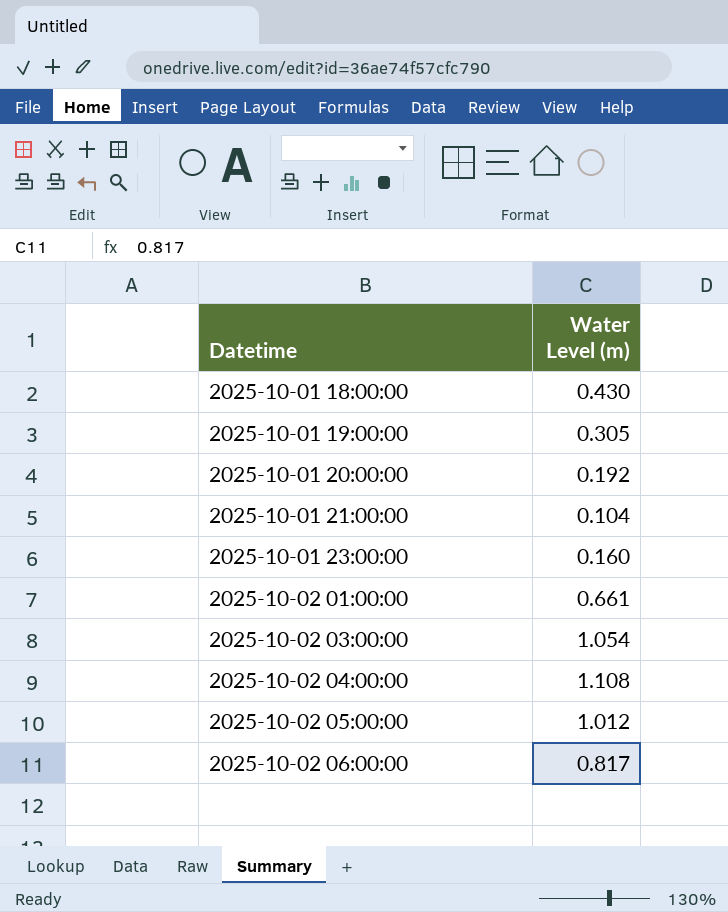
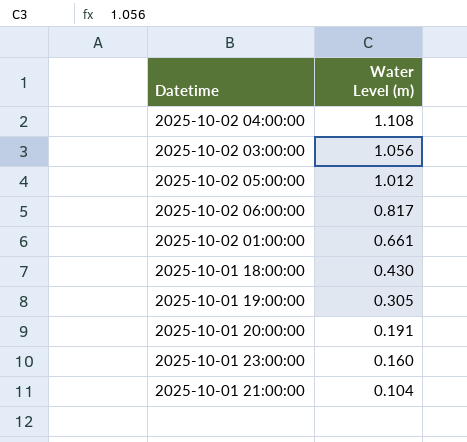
row order: Datetime ascending -> Water Level (m) descending
2025-10-02 03:00:00 | Water Level (m): 1.054 -> 1.056
2025-10-01 20:00:00 | Water Level (m): 0.192 -> 0.191

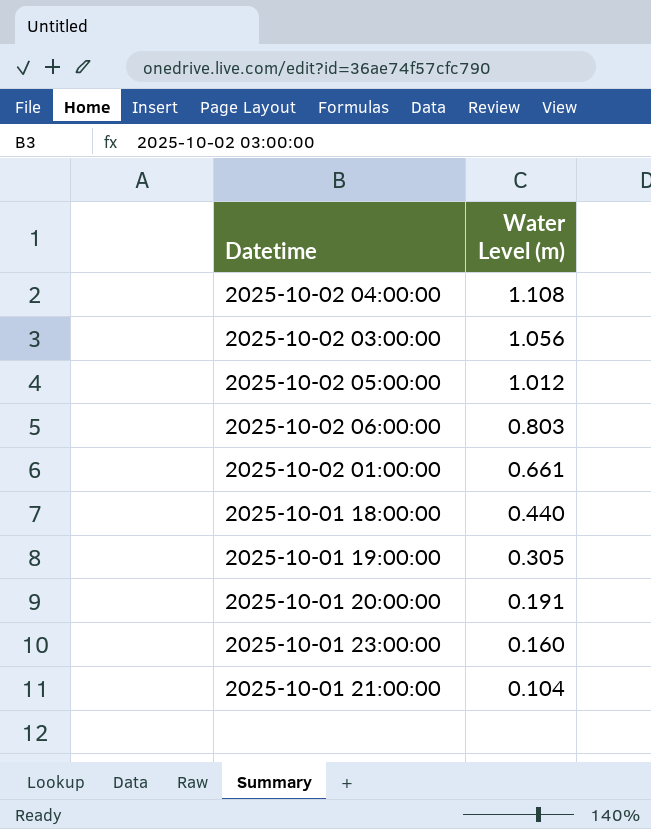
2025-10-02 06:00:00 | Water Level (m): 0.817 -> 0.803
2025-10-01 18:00:00 | Water Level (m): 0.430 -> 0.440

